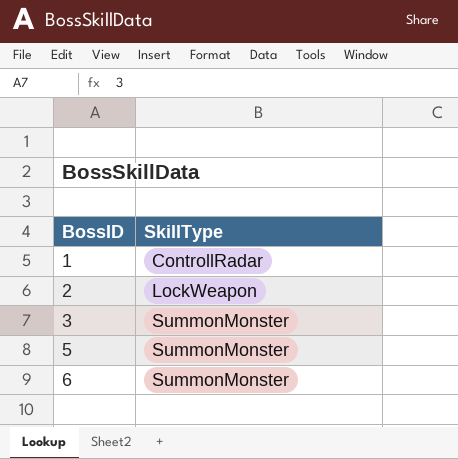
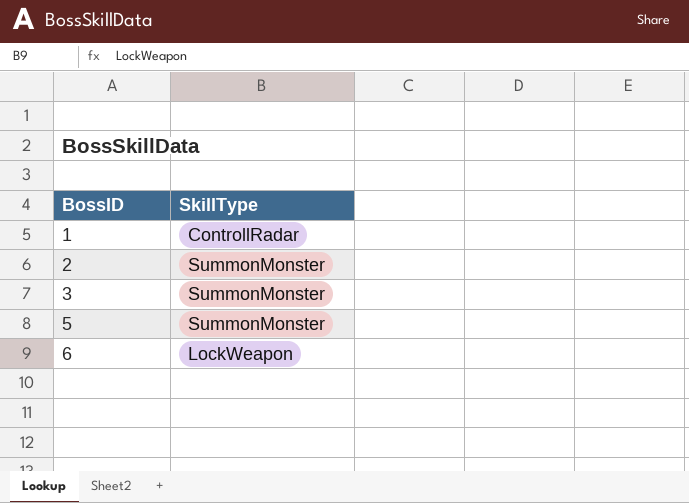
2 | SkillType: LockWeapon -> SummonMonster
6 | SkillType: SummonMonster -> LockWeapon

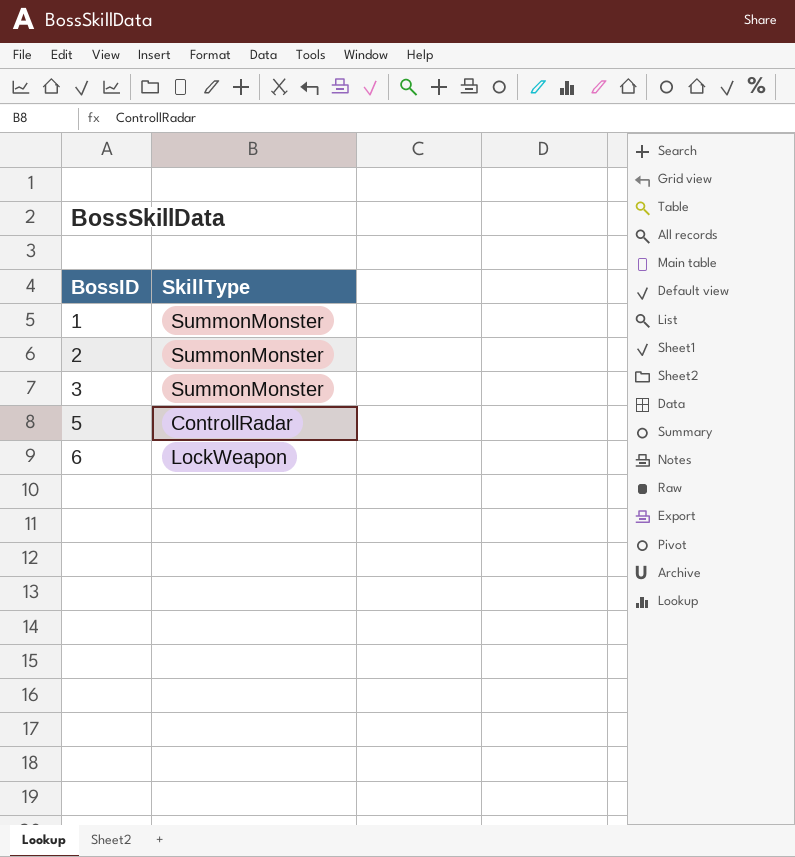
1 | SkillType: ControllRadar -> SummonMonster
5 | SkillType: SummonMonster -> ControllRadar

